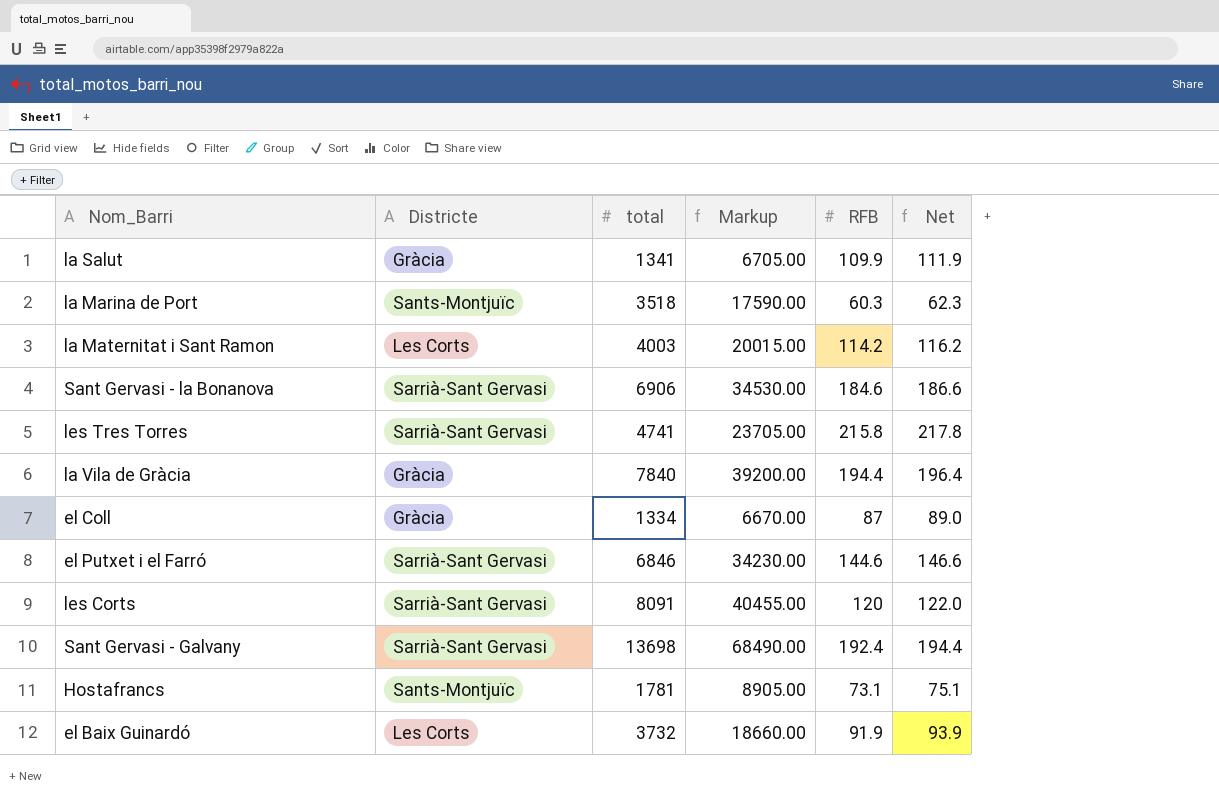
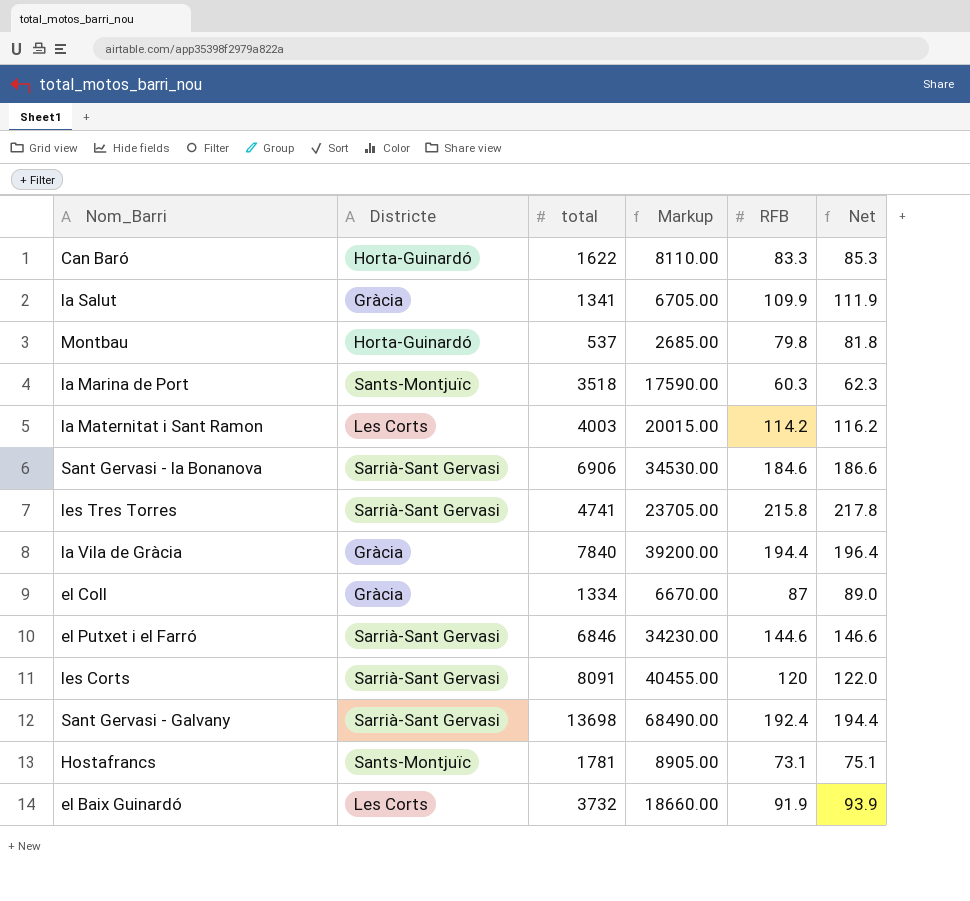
row Can Baró: none -> Horta-Guinardó | 1622 | 8110.00 | 83.3 | 85.3
row Montbau: none -> Horta-Guinardó | 537 | 2685.00 | 79.8 | 81.8

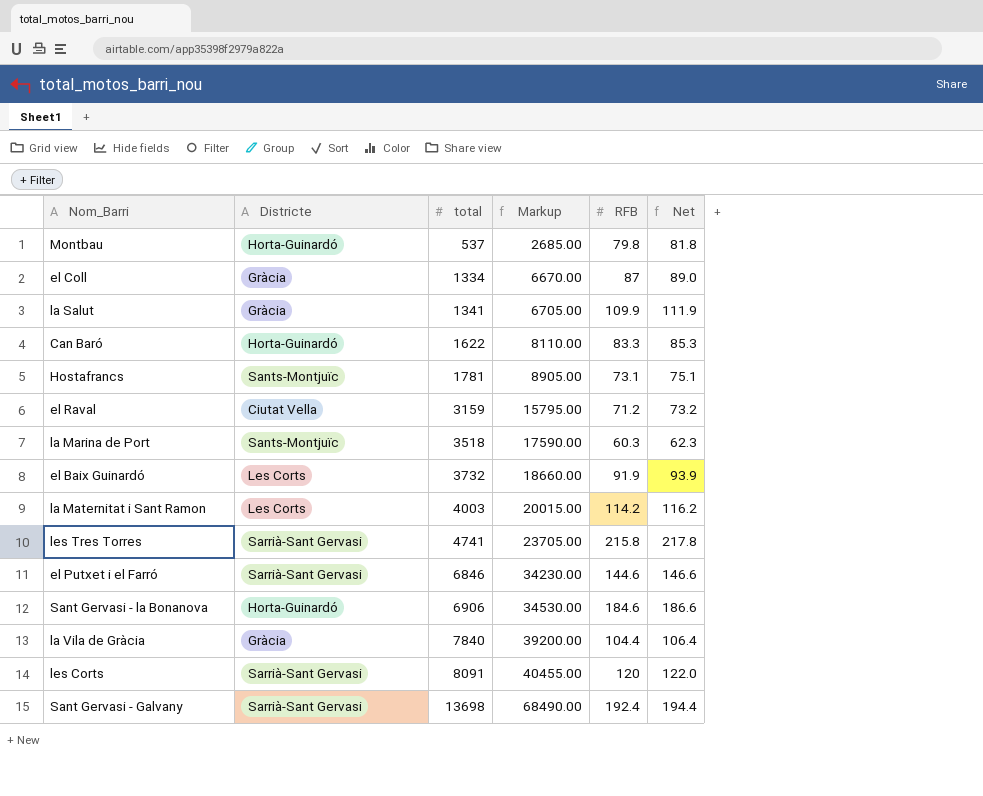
row order: none -> total ascending
row el Raval: none -> Ciutat Vella | 3159 | 15795.00 | 71.2 | 73.2
Sant Gervasi - la Bonanova | Districte: Sarrià-Sant Gervasi -> Horta-Guinardó
la Vila de Gràcia | RFB: 194.4 -> 104.4
la Vila de Gràcia | Net: 196.4 -> 106.4

